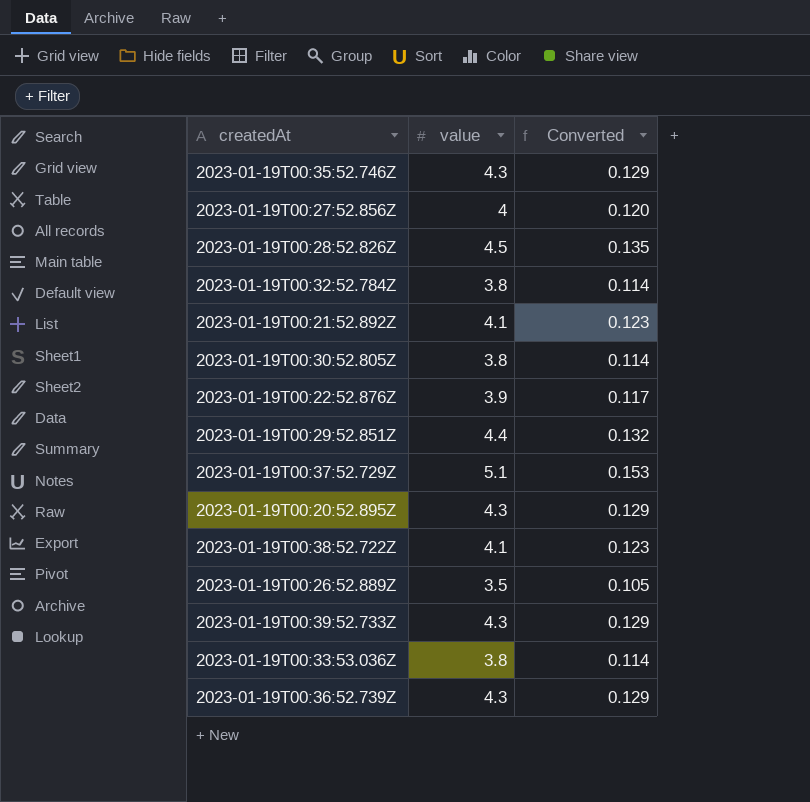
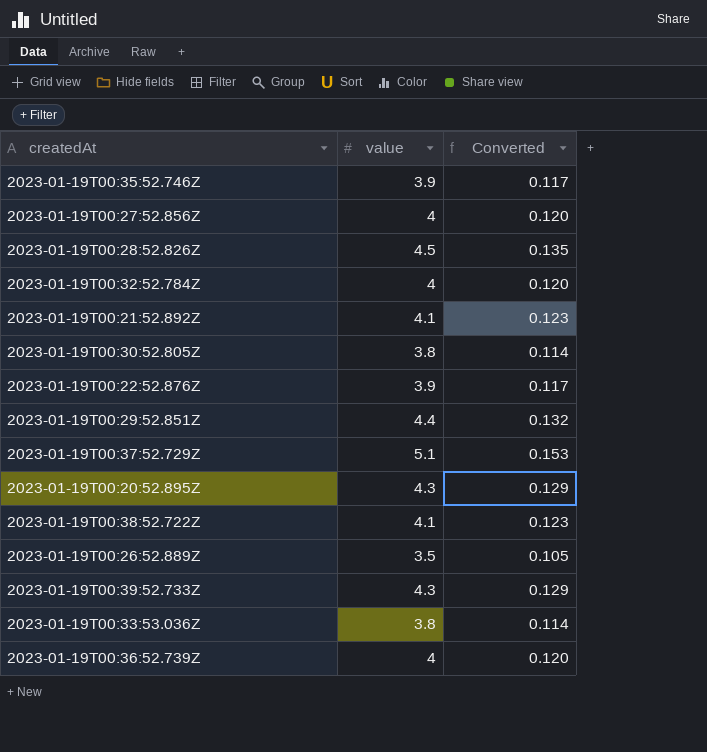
2023-01-19T00:35:52.746Z | value: 4.3 -> 3.9
2023-01-19T00:35:52.746Z | Converted: 0.129 -> 0.117
2023-01-19T00:32:52.784Z | value: 3.8 -> 4
2023-01-19T00:32:52.784Z | Converted: 0.114 -> 0.120
2023-01-19T00:36:52.739Z | value: 4.3 -> 4
2023-01-19T00:36:52.739Z | Converted: 0.129 -> 0.120

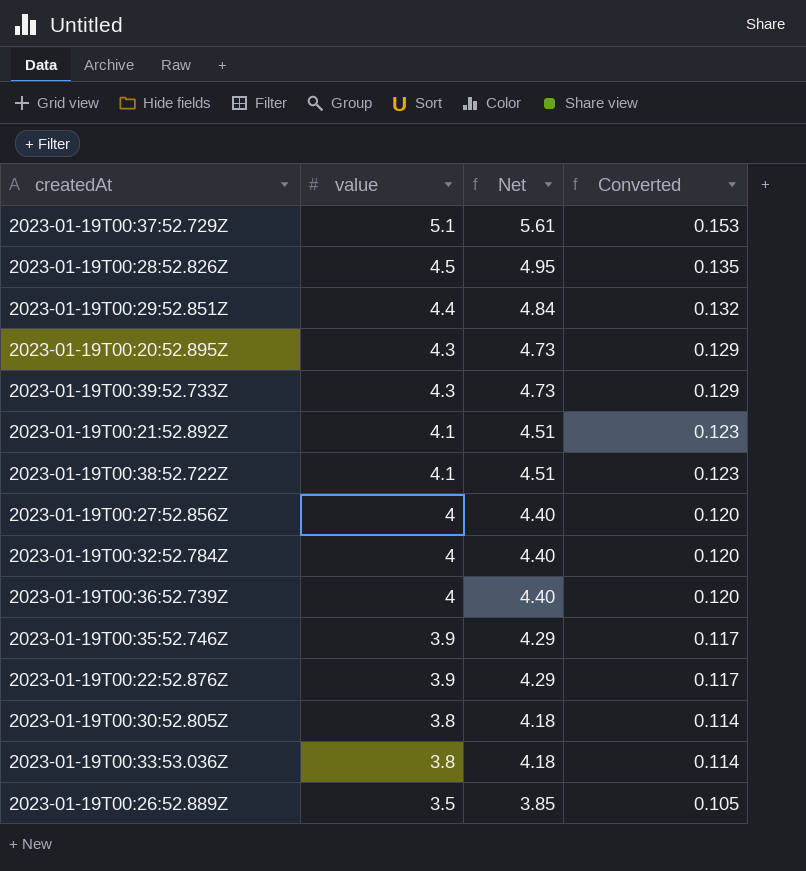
row order: none -> value descending
column Net | formula: none -> [value] * 1.1

